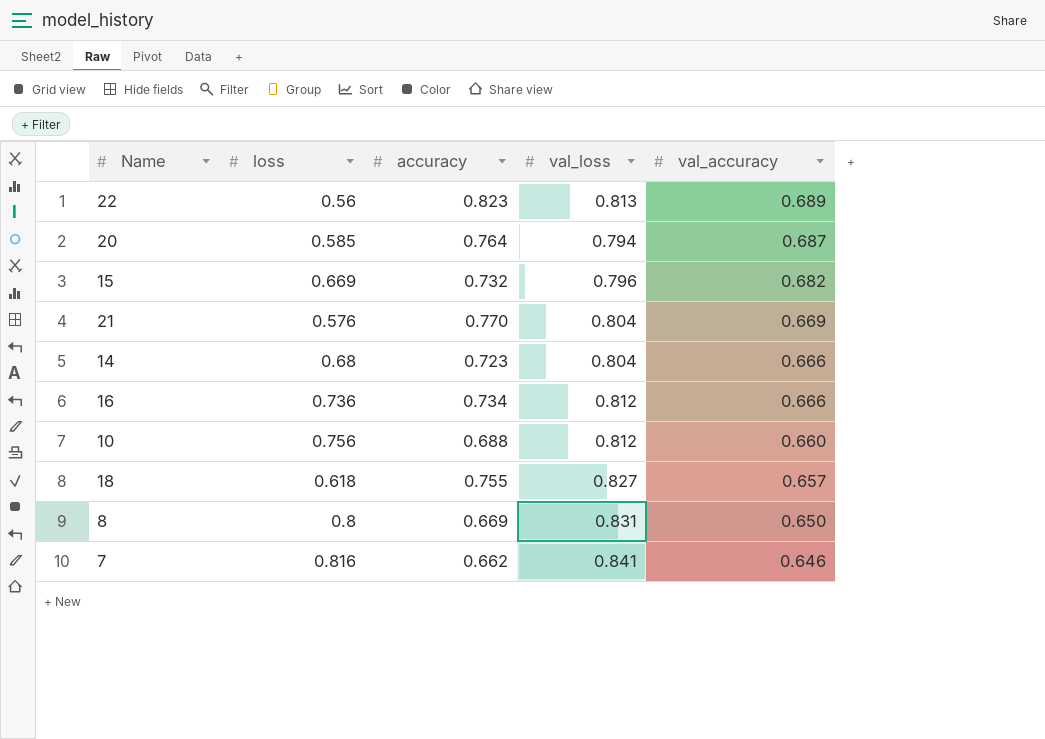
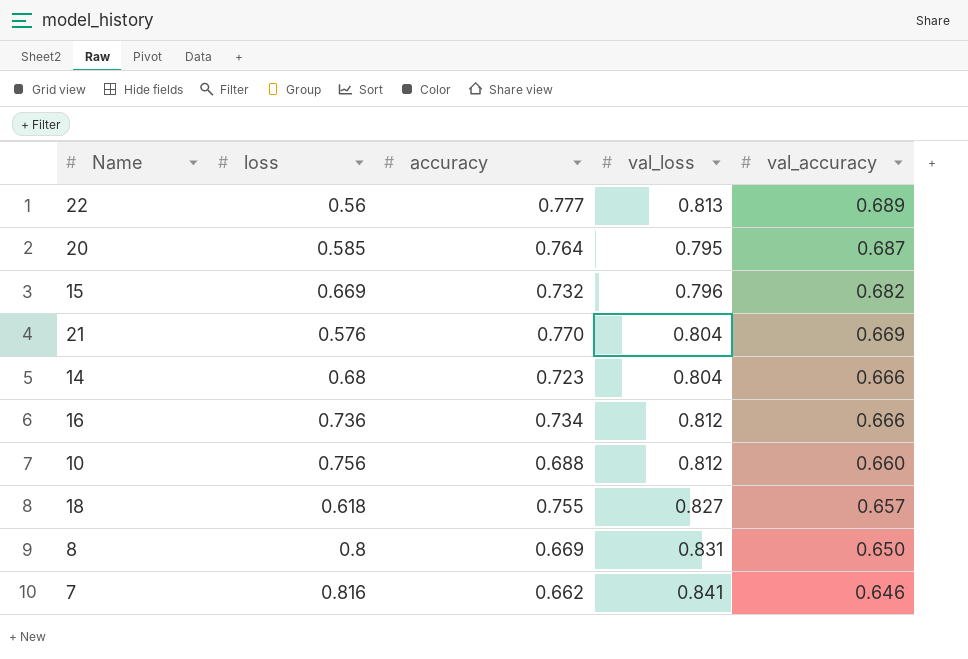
22 | accuracy: 0.823 -> 0.777
20 | val_loss: 0.794 -> 0.795

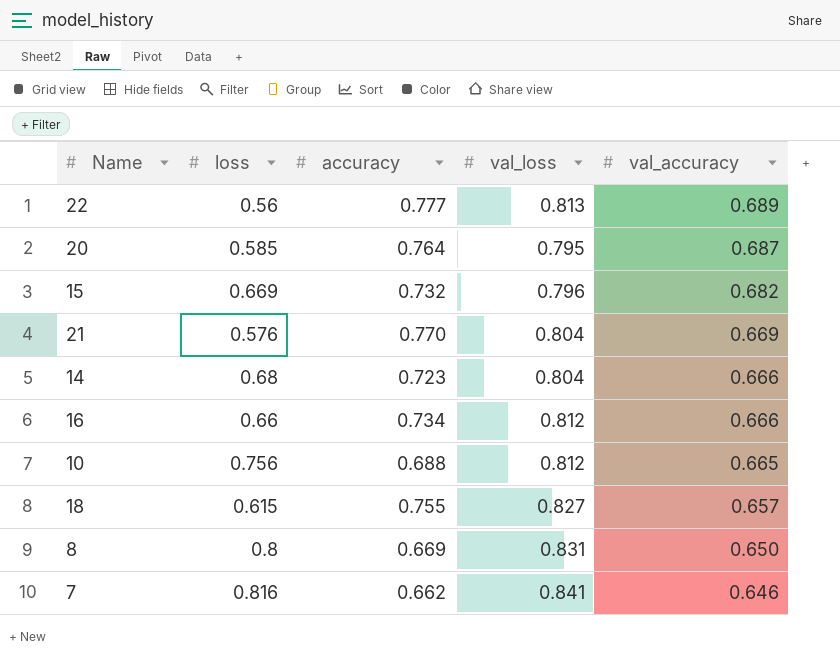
16 | loss: 0.736 -> 0.66
10 | val_accuracy: 0.660 -> 0.665
18 | loss: 0.618 -> 0.615

